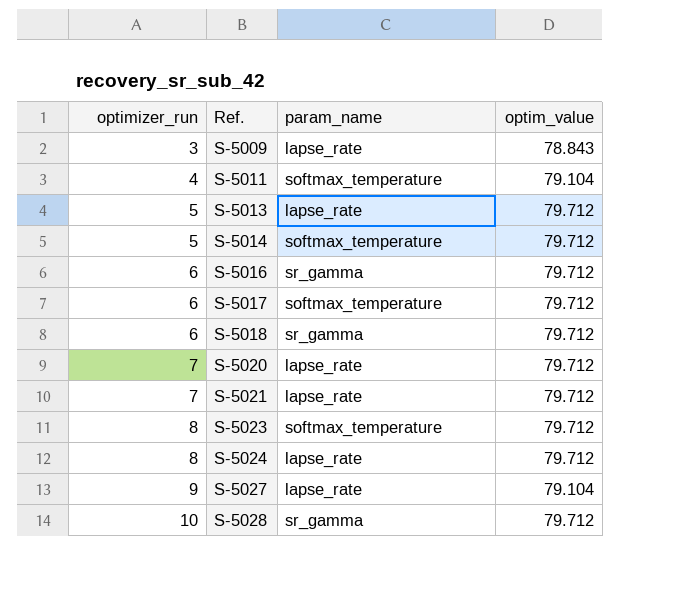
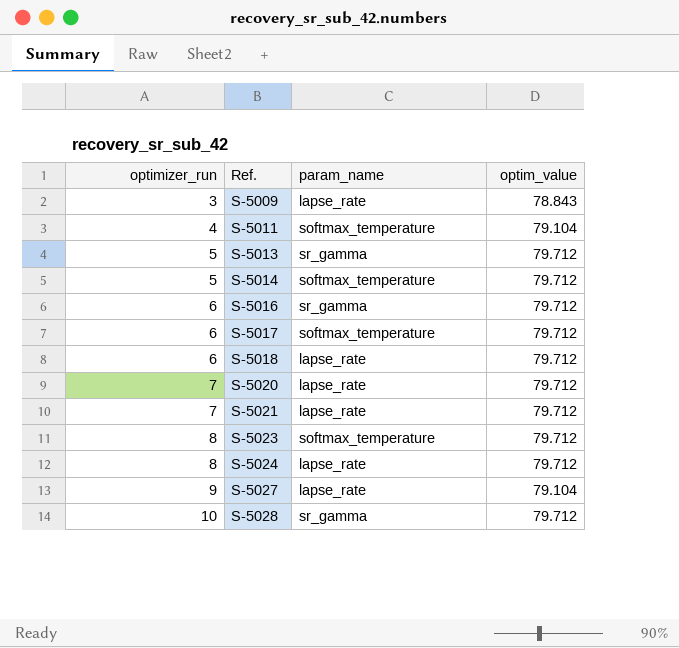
S-5013 | param_name: lapse_rate -> sr_gamma
S-5018 | param_name: sr_gamma -> lapse_rate

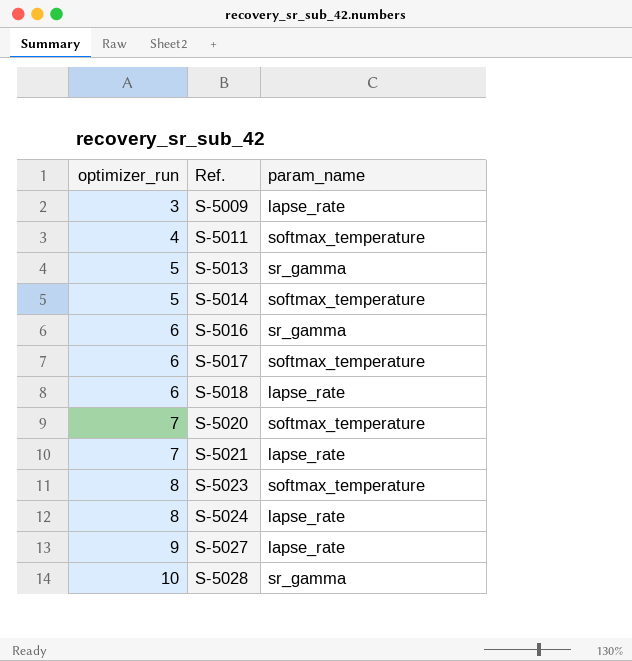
column optim_value | position: 4 -> none
S-5020 | param_name: lapse_rate -> softmax_temperature

